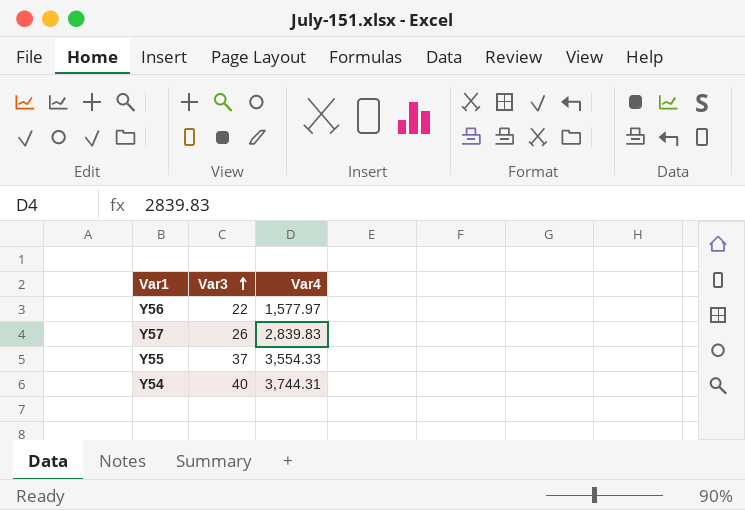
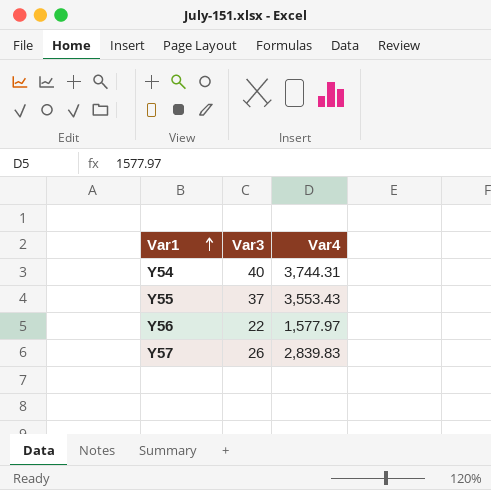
row order: Var3 ascending -> Var1 ascending
Y55 | Var4: 3,554.33 -> 3,553.43

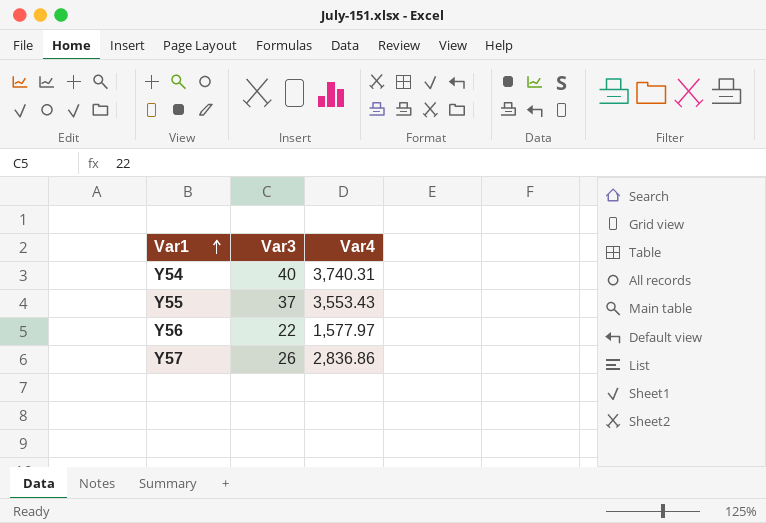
Y54 | Var4: 3,744.31 -> 3,740.31
Y57 | Var4: 2,839.83 -> 2,836.86

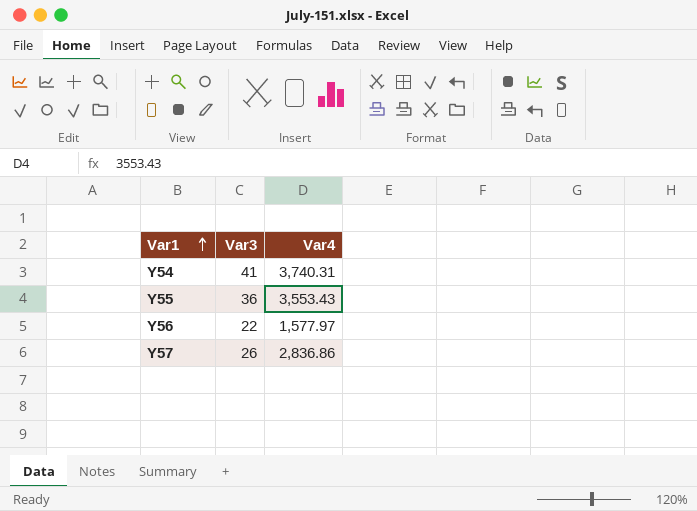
Y54 | Var3: 40 -> 41
Y55 | Var3: 37 -> 36

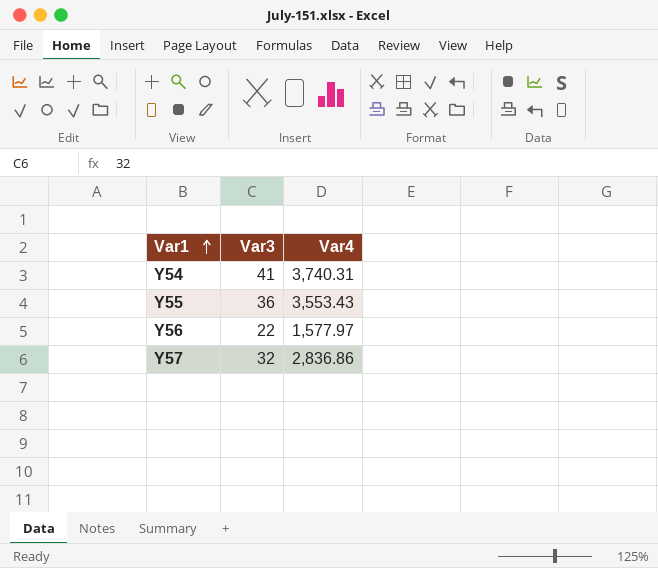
Y57 | Var3: 26 -> 32

